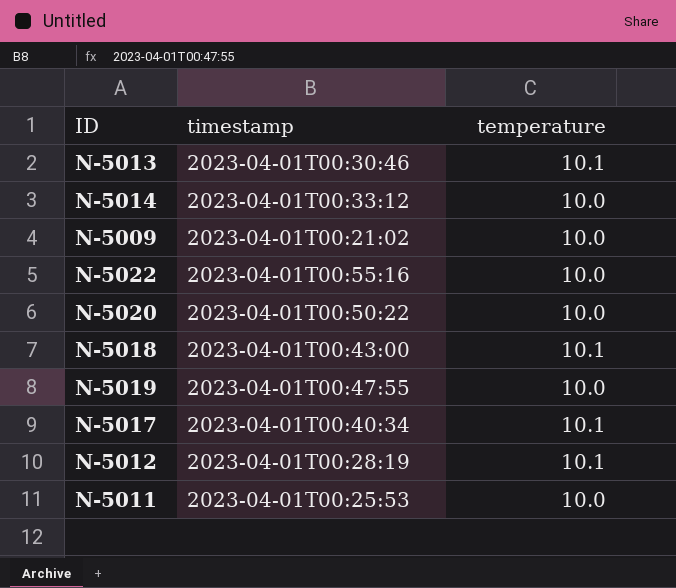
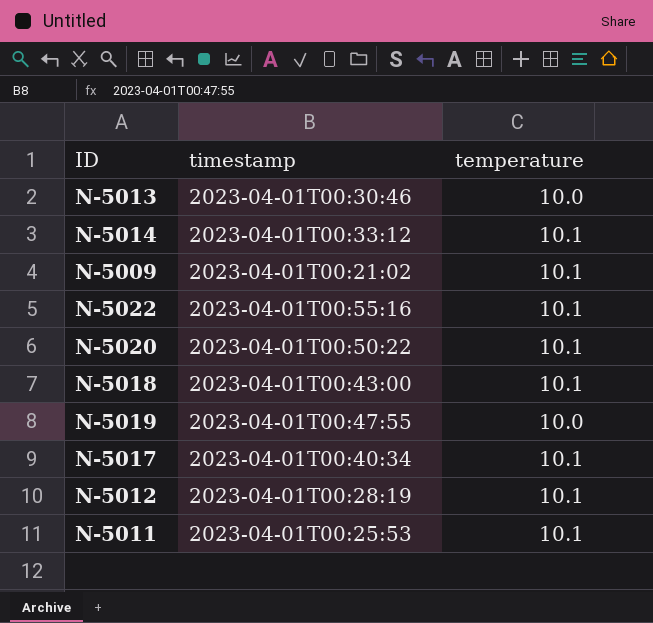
N-5013 | temperature: 10.1 -> 10.0
N-5014 | temperature: 10.0 -> 10.1
N-5009 | temperature: 10.0 -> 10.1
N-5022 | temperature: 10.0 -> 10.1
N-5020 | temperature: 10.0 -> 10.1
N-5011 | temperature: 10.0 -> 10.1

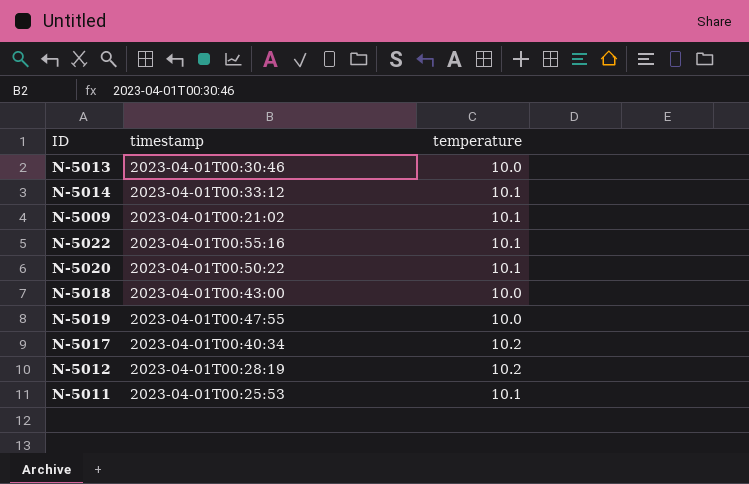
N-5018 | temperature: 10.1 -> 10.0
N-5017 | temperature: 10.1 -> 10.2
N-5012 | temperature: 10.1 -> 10.2

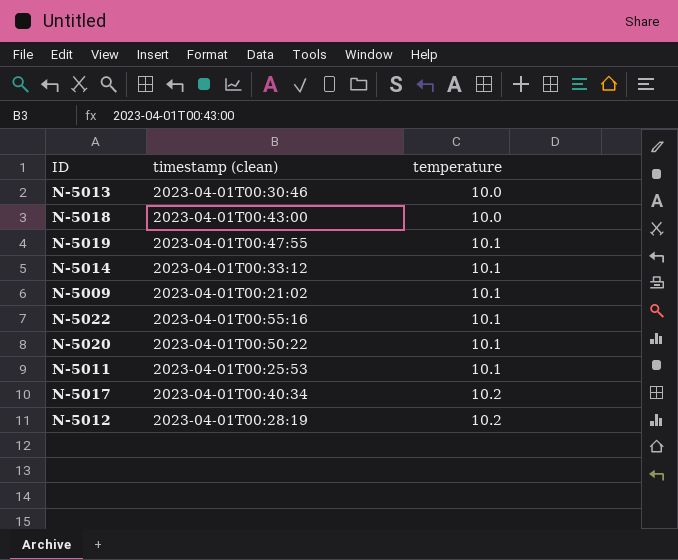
row order: none -> temperature ascending
column name: timestamp -> timestamp (clean)
N-5019 | temperature: 10.0 -> 10.1

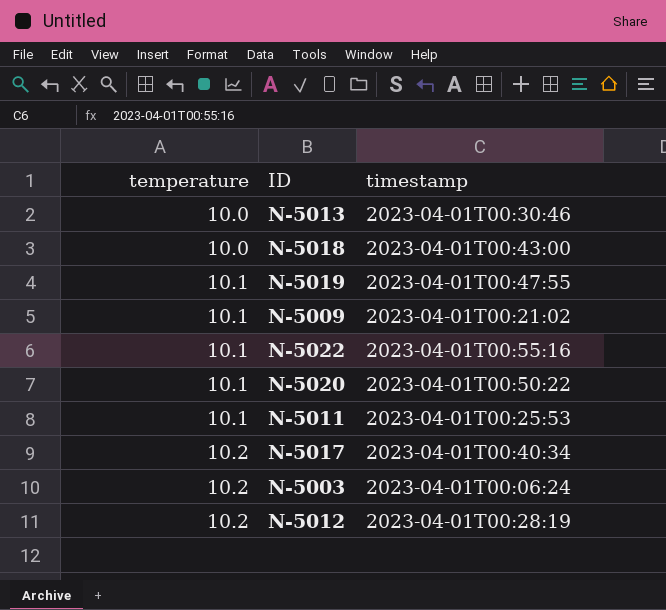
column temperature | position: 3 -> 1
column name: timestamp (clean) -> timestamp
row N-5014: 2023-04-01T00:33:12 | 10.1 -> none
row N-5003: none -> 10.2 | 2023-04-01T00:06:24

